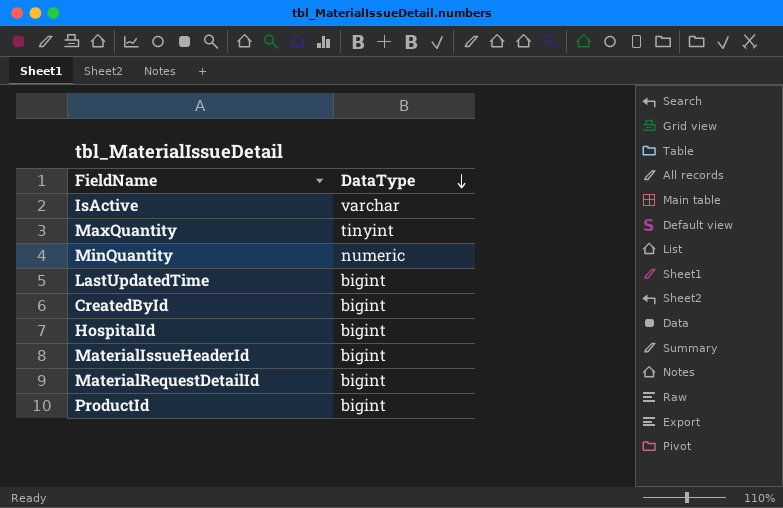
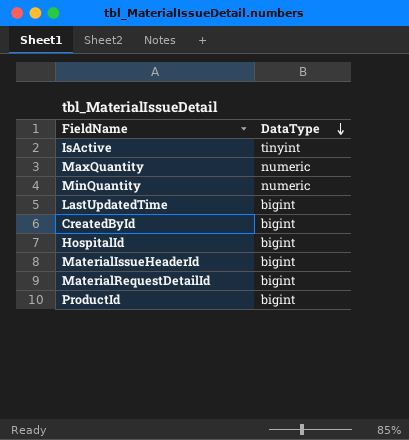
IsActive | DataType: varchar -> tinyint
MaxQuantity | DataType: tinyint -> numeric

